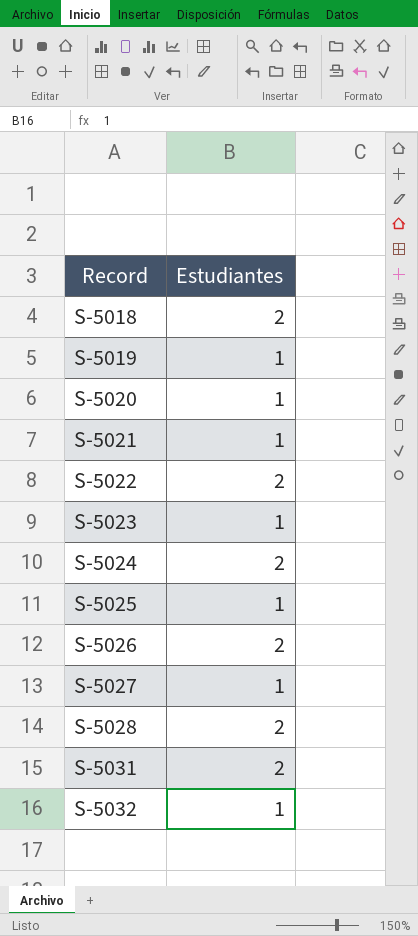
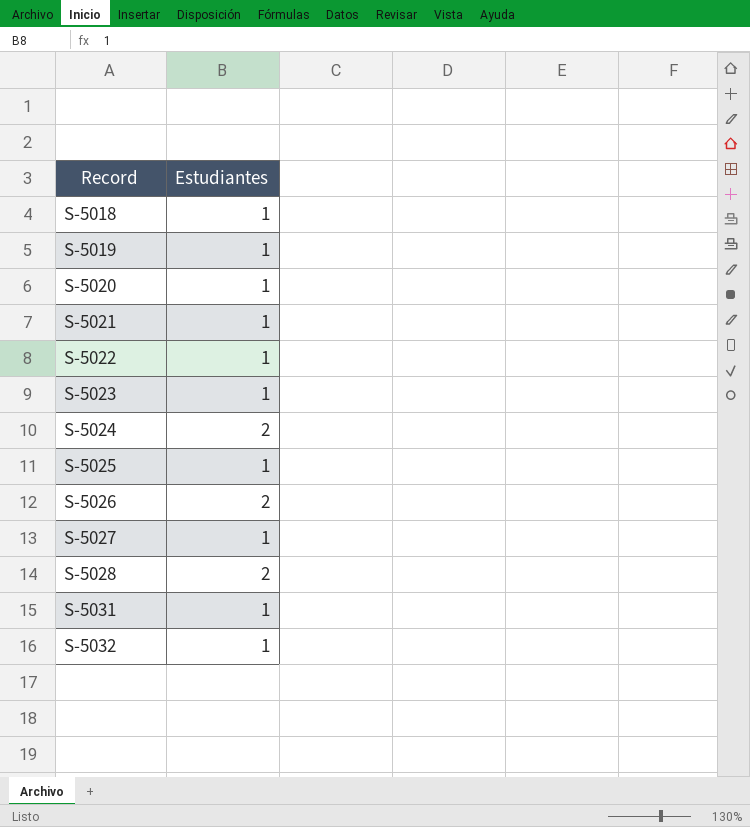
S-5018 | Estudiantes: 2 -> 1
S-5022 | Estudiantes: 2 -> 1
S-5031 | Estudiantes: 2 -> 1

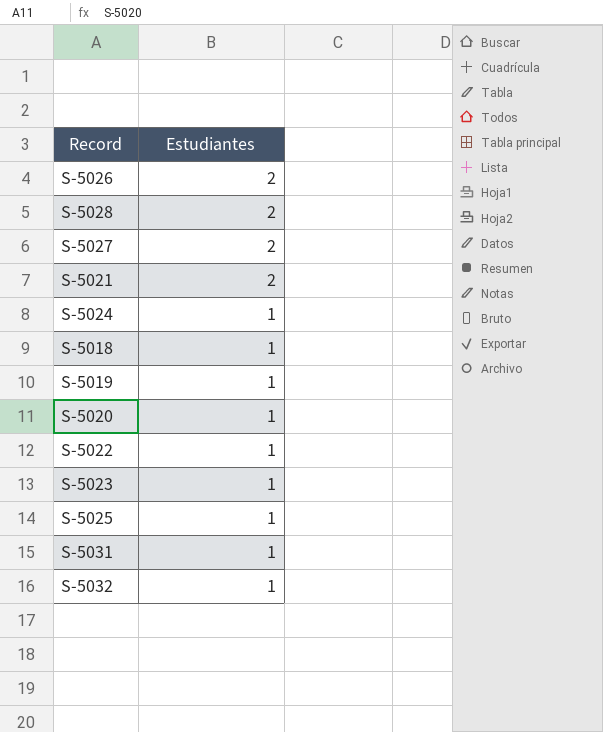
row order: Record ascending -> Estudiantes descending
S-5027 | Estudiantes: 1 -> 2
S-5021 | Estudiantes: 1 -> 2
S-5024 | Estudiantes: 2 -> 1

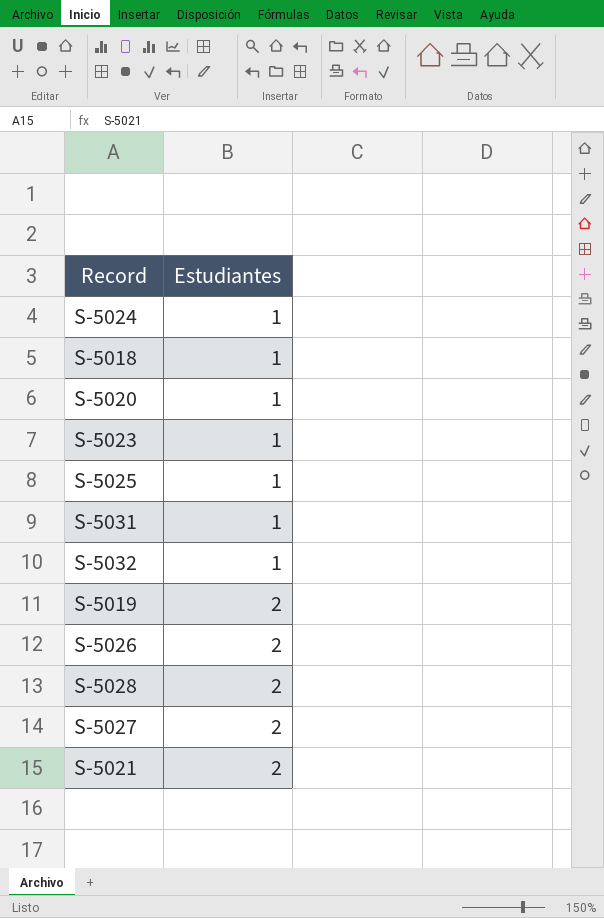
row order: Estudiantes descending -> Estudiantes ascending
row S-5022: 1 -> none
S-5019 | Estudiantes: 1 -> 2

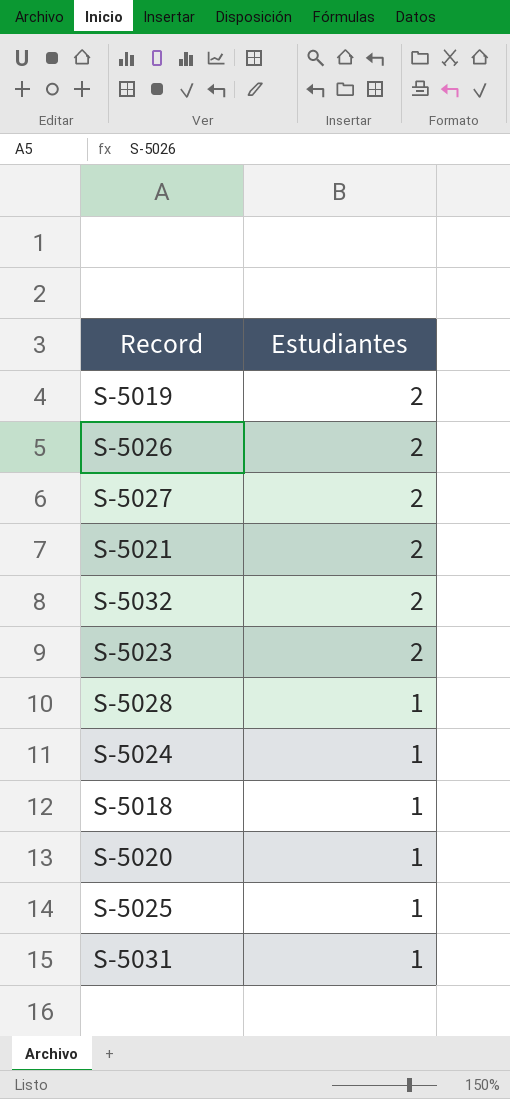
row order: Estudiantes ascending -> Estudiantes descending
S-5032 | Estudiantes: 1 -> 2
S-5023 | Estudiantes: 1 -> 2
S-5028 | Estudiantes: 2 -> 1

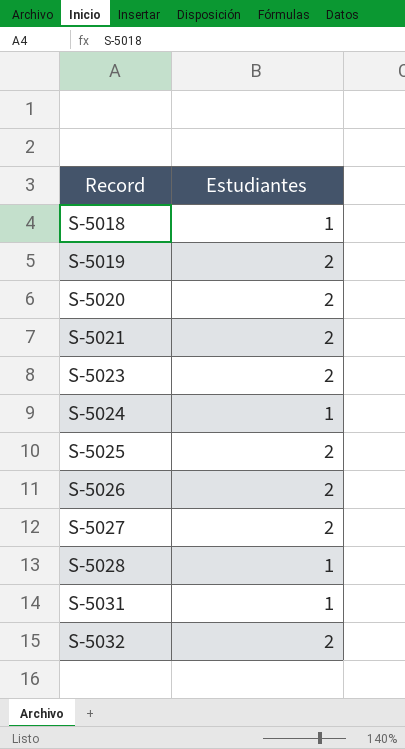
row order: Estudiantes descending -> Record ascending
S-5020 | Estudiantes: 1 -> 2
S-5025 | Estudiantes: 1 -> 2

